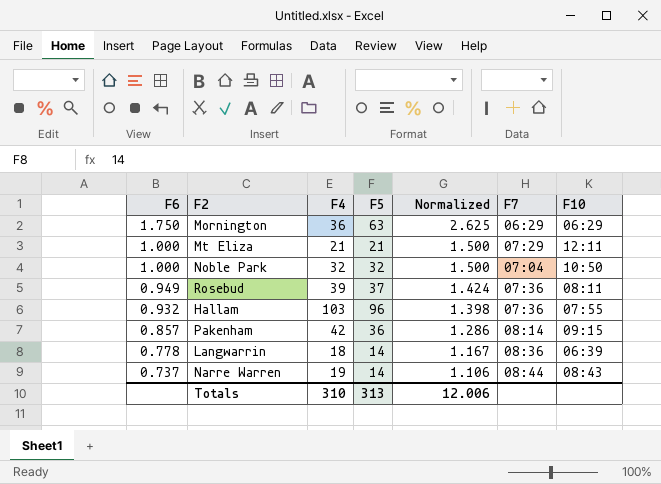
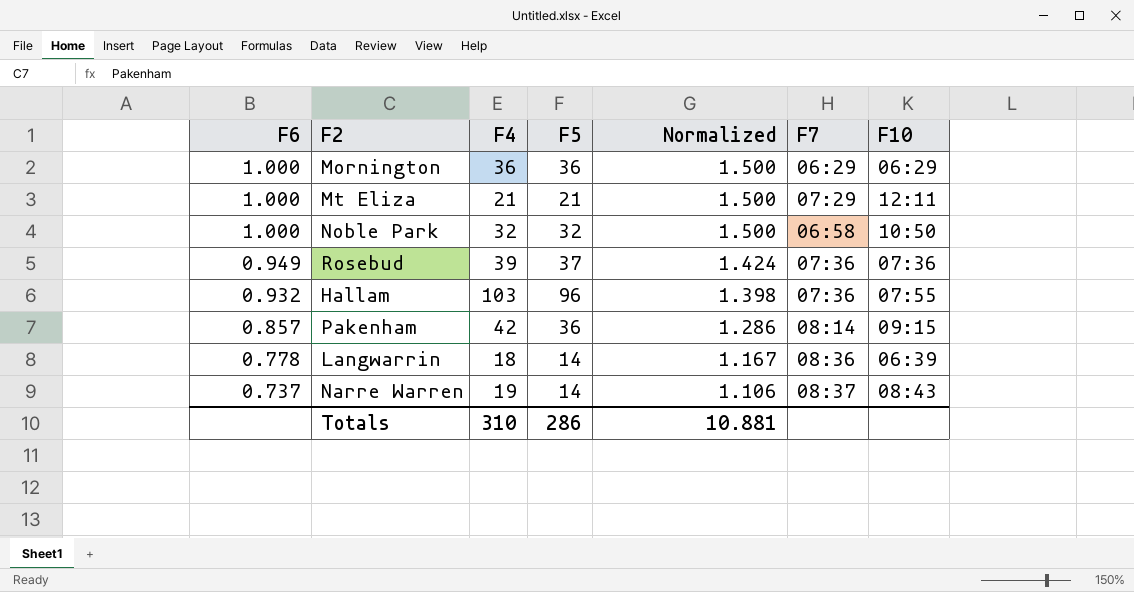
Mornington | F6: 1.750 -> 1.000
Mornington | F5: 63 -> 36
Mornington | Normalized: 2.625 -> 1.500
Noble Park | F7: 07:04 -> 06:58
Rosebud | F10: 08:11 -> 07:36
Narre Warren | F7: 08:44 -> 08:37
Totals | F5: 313 -> 286
Totals | Normalized: 12.006 -> 10.881

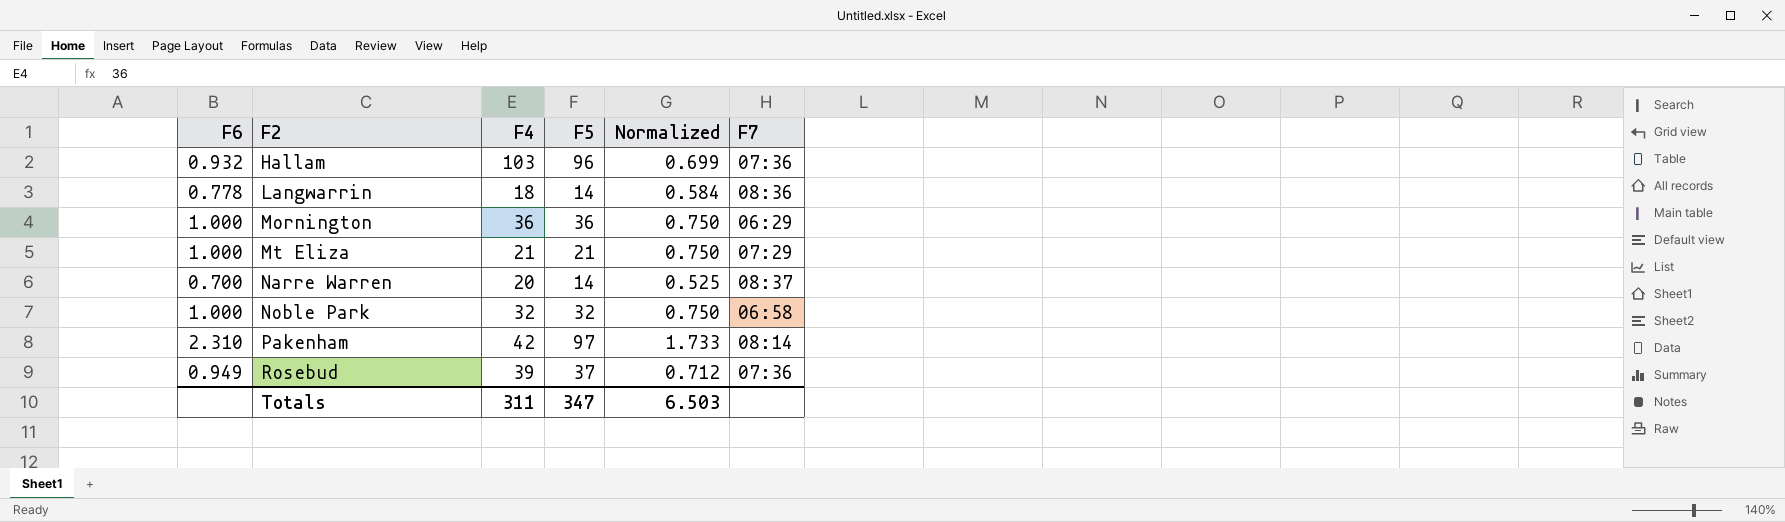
row order: F6 descending -> F2 ascending
column F10 | position: 7 -> none
column Normalized | formula: [F6] * 1.5 -> [F6] * 0.75
Narre Warren | F6: 0.737 -> 0.700
Narre Warren | F4: 19 -> 20
Pakenham | F6: 0.857 -> 2.310
Pakenham | F5: 36 -> 97
Totals | F4: 310 -> 311
Totals | F5: 286 -> 347
Totals | Normalized: 10.881 -> 6.503

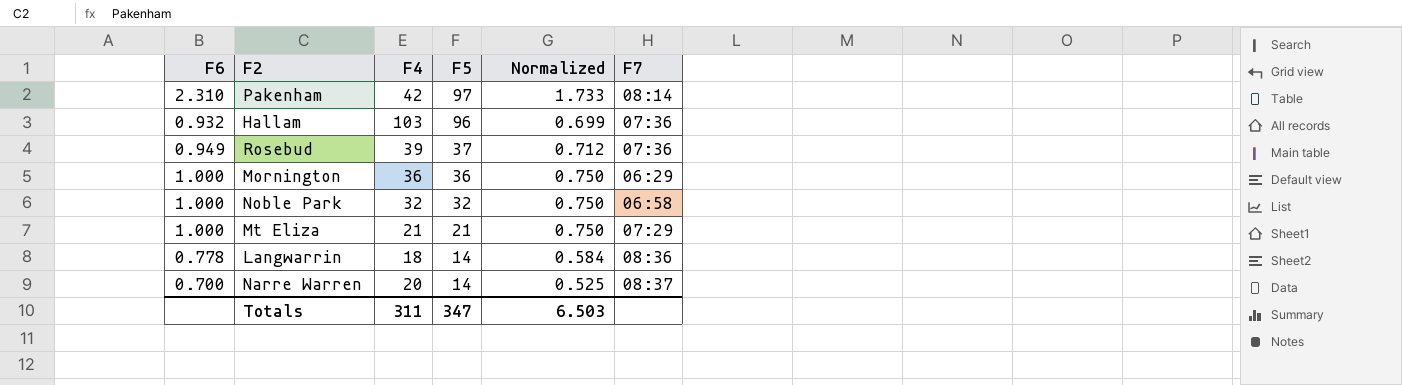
row order: F2 ascending -> F5 descending

